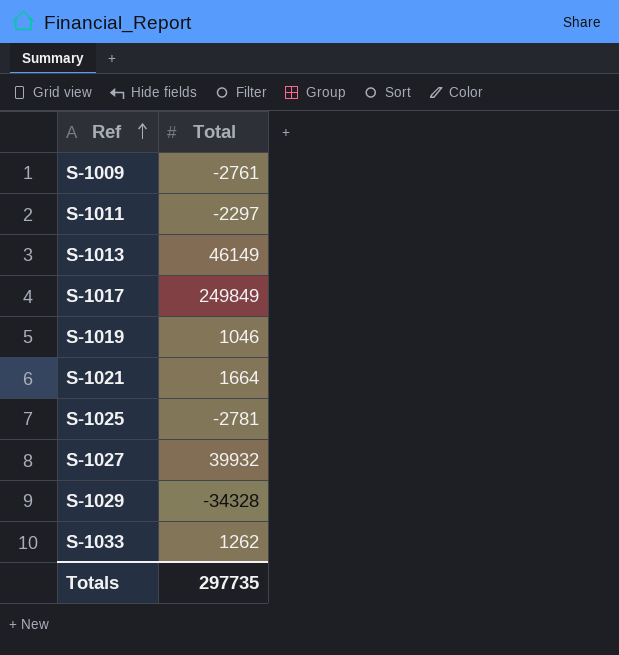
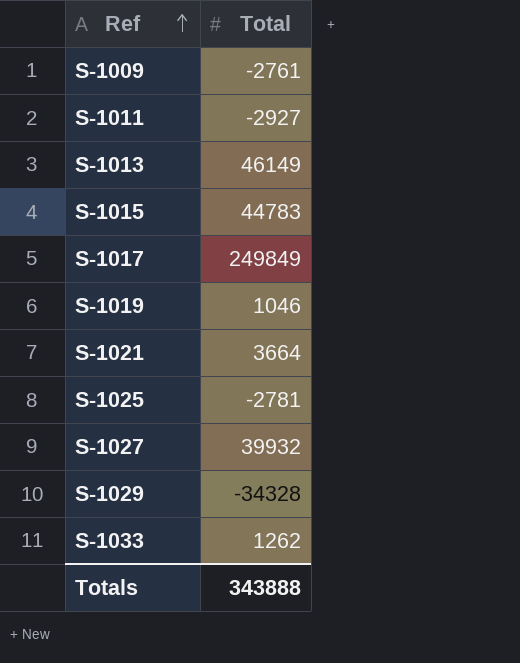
S-1011 | Total: -2297 -> -2927
row S-1015: none -> 44783
S-1021 | Total: 1664 -> 3664
Totals | Total: 297735 -> 343888

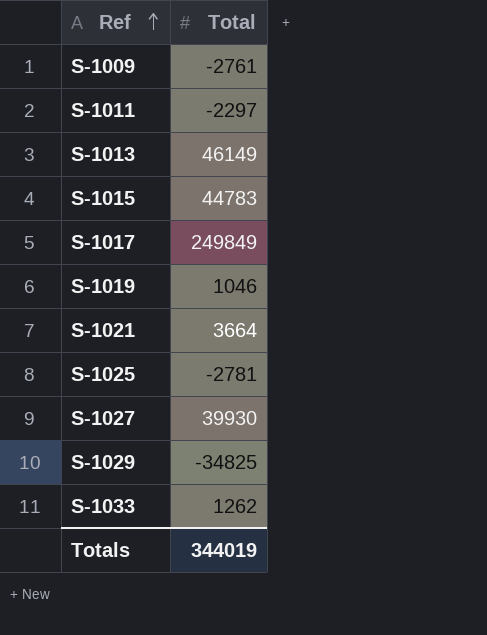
S-1011 | Total: -2927 -> -2297
S-1027 | Total: 39932 -> 39930
S-1029 | Total: -34328 -> -34825
Totals | Total: 343888 -> 344019

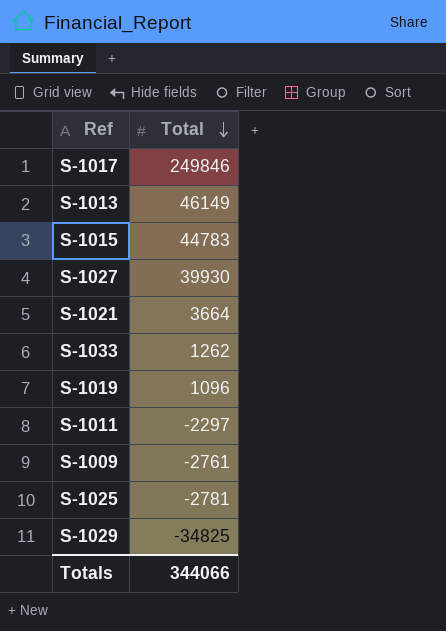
row order: Ref ascending -> Total descending
S-1017 | Total: 249849 -> 249846
S-1019 | Total: 1046 -> 1096
Totals | Total: 344019 -> 344066

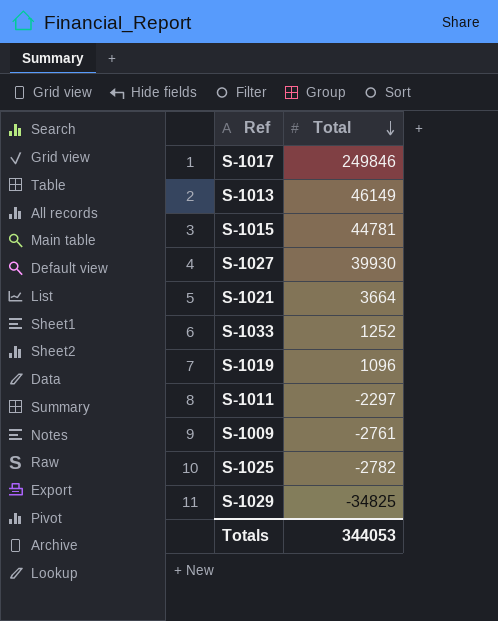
S-1015 | Total: 44783 -> 44781
S-1033 | Total: 1262 -> 1252
S-1025 | Total: -2781 -> -2782
Totals | Total: 344066 -> 344053

